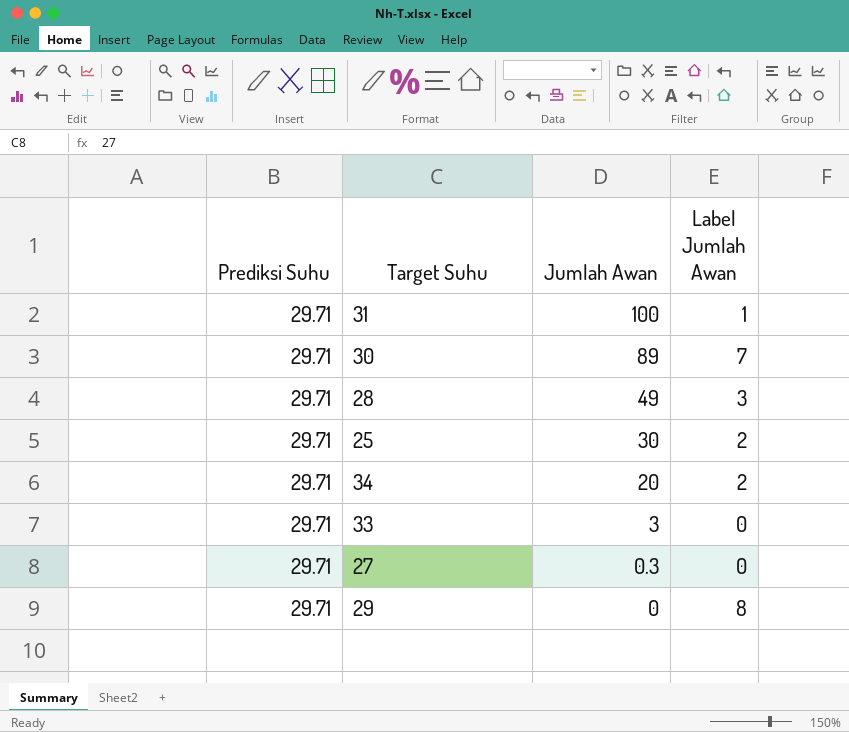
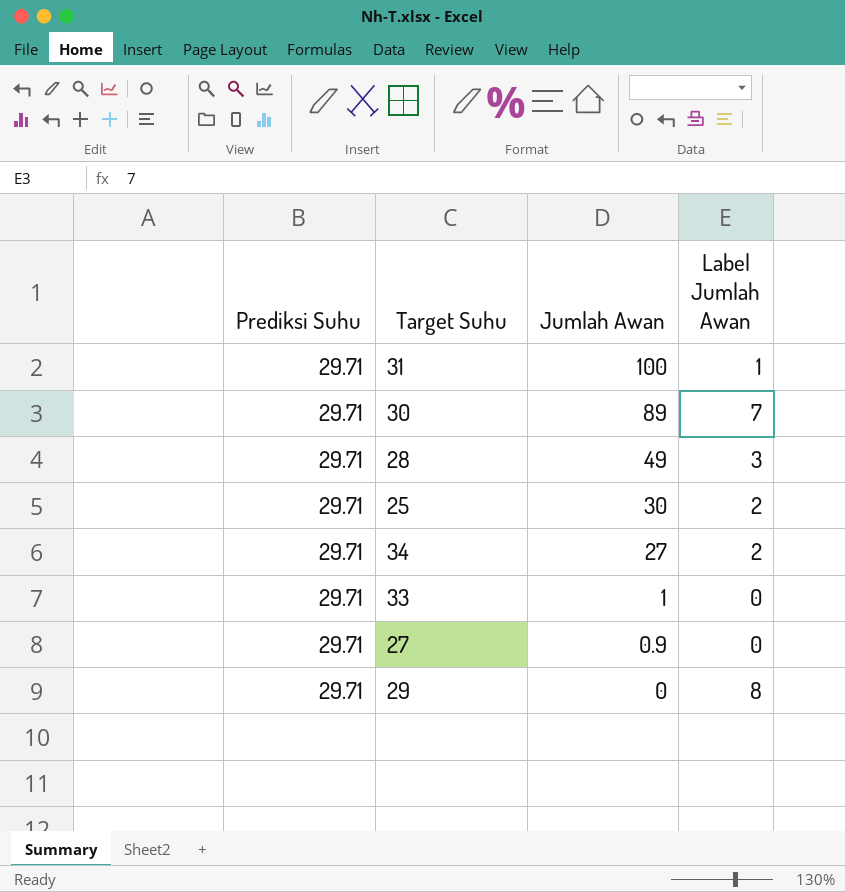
34 | Jumlah Awan: 20 -> 27
33 | Jumlah Awan: 3 -> 1
27 | Jumlah Awan: 0.3 -> 0.9

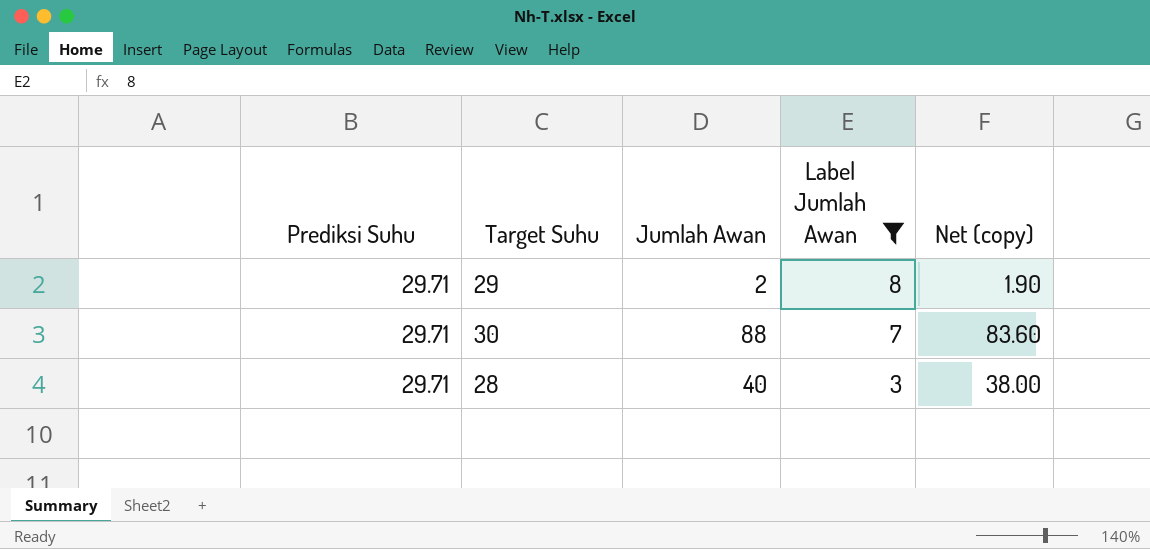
filter: none -> Label Jumlah Awan >= 3
row order: Jumlah Awan descending -> Label Jumlah Awan descending
column Net (copy) | formula: none -> [Jumlah Awan] * 0.95
29 | Jumlah Awan: 0 -> 2
30 | Jumlah Awan: 89 -> 88
28 | Jumlah Awan: 49 -> 40

